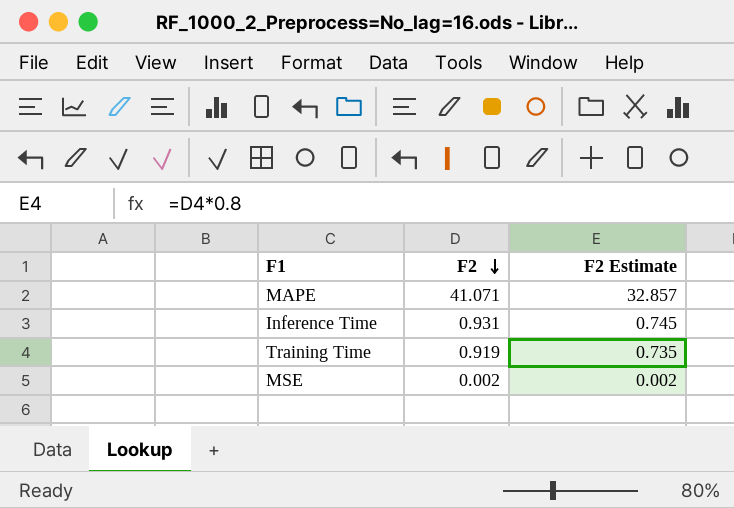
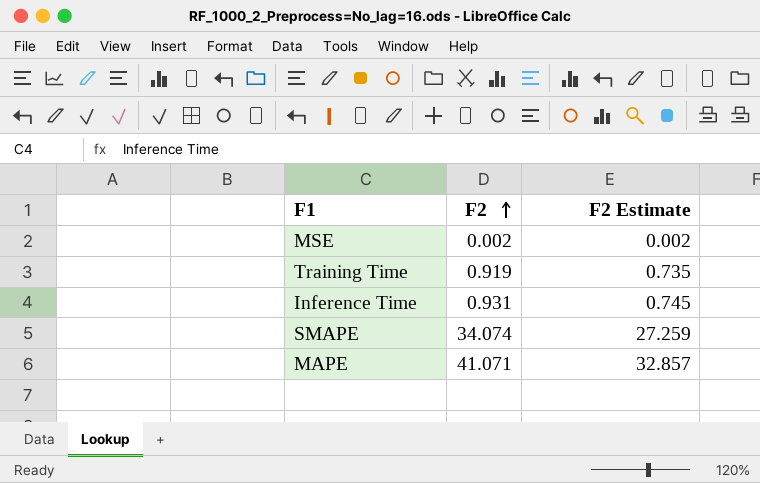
row order: F2 descending -> F2 ascending
row SMAPE: none -> 34.074 | 27.259

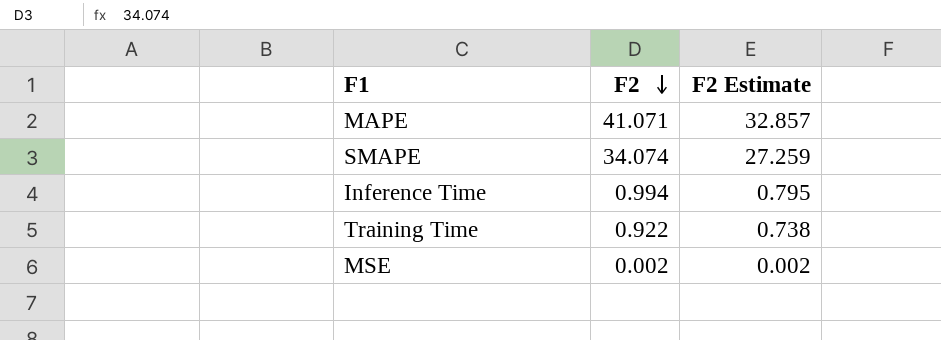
row order: F2 ascending -> F2 descending
Inference Time | F2: 0.931 -> 0.994
Inference Time | F2 Estimate: 0.745 -> 0.795
Training Time | F2: 0.919 -> 0.922
Training Time | F2 Estimate: 0.735 -> 0.738

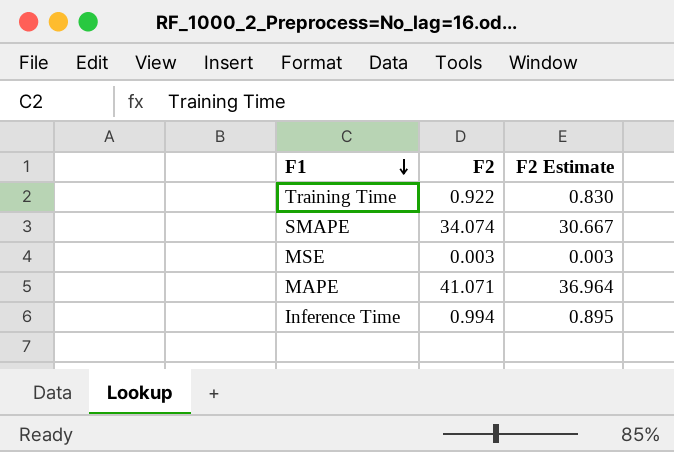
row order: F2 descending -> F1 descending
column F2 Estimate | formula: [F2] * 0.8 -> [F2] * 0.9
MSE | F2: 0.002 -> 0.003

